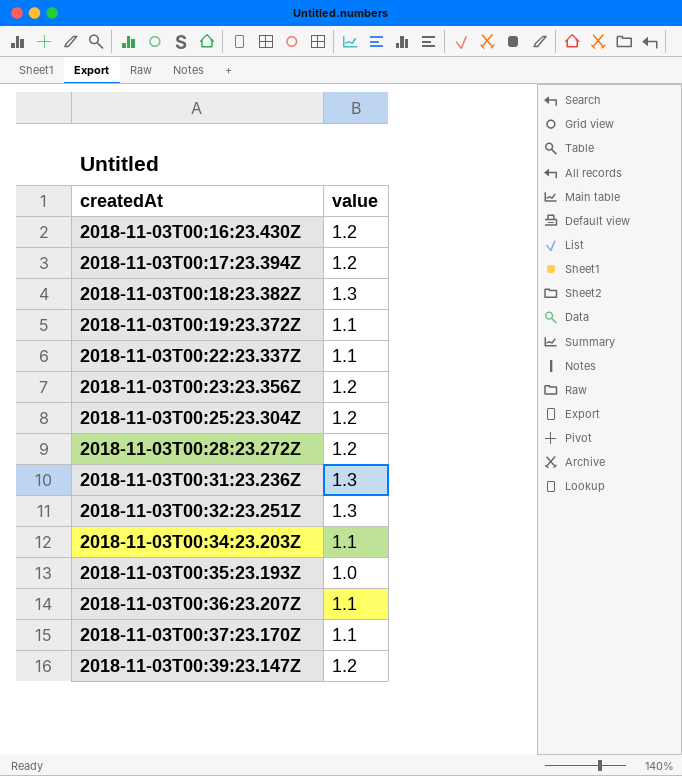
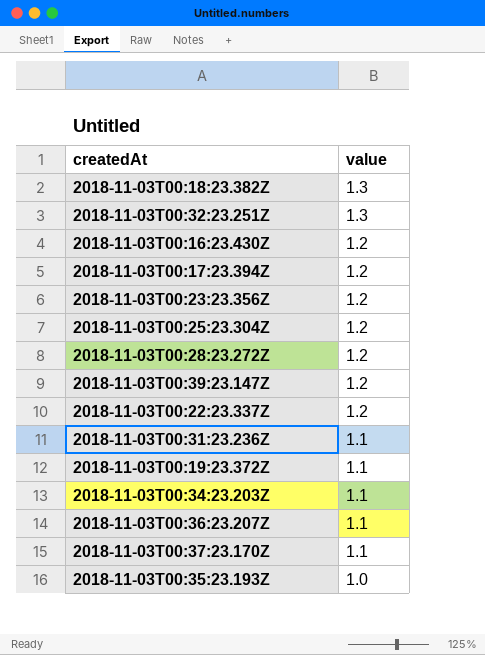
row order: createdAt ascending -> value descending
2018-11-03T00:22:23.337Z | value: 1.1 -> 1.2
2018-11-03T00:31:23.236Z | value: 1.3 -> 1.1

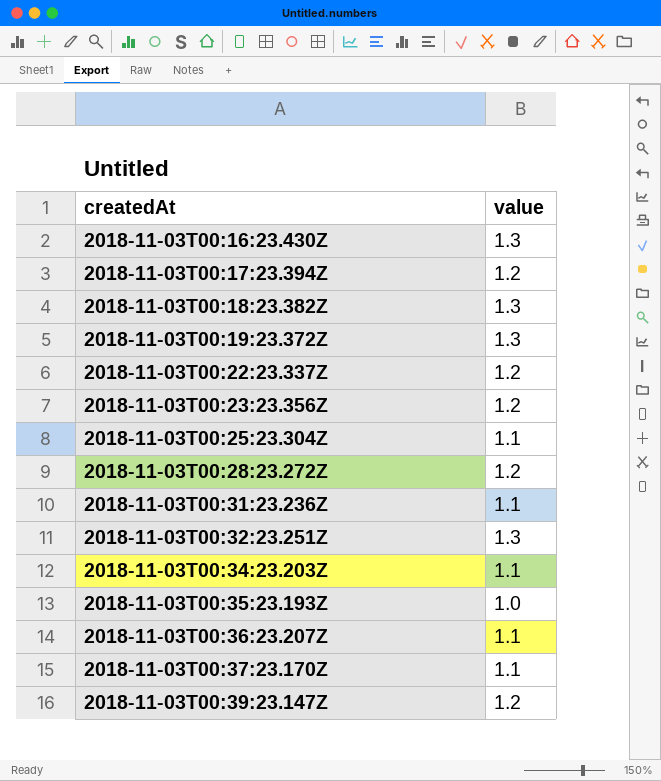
row order: value descending -> createdAt ascending
2018-11-03T00:16:23.430Z | value: 1.2 -> 1.3
2018-11-03T00:19:23.372Z | value: 1.1 -> 1.3
2018-11-03T00:25:23.304Z | value: 1.2 -> 1.1

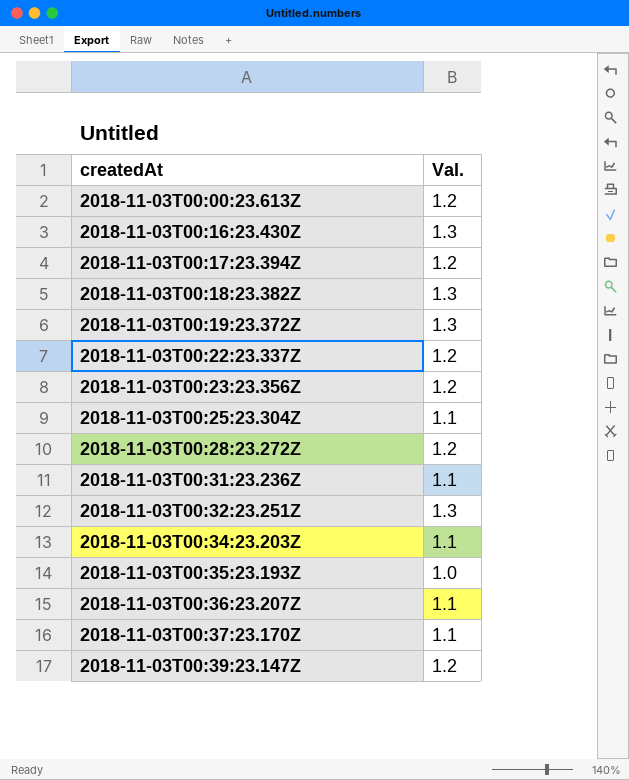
column name: value -> Val.
row 2018-11-03T00:00:23.613Z: none -> 1.2

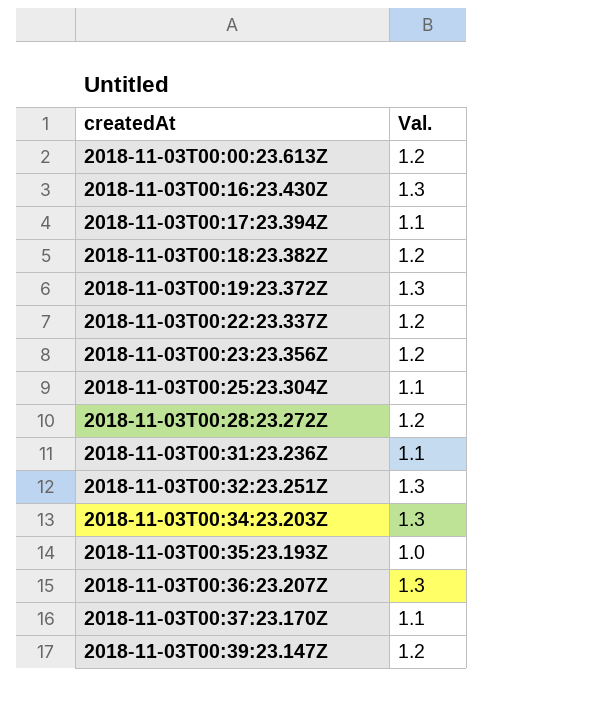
2018-11-03T00:17:23.394Z | Val.: 1.2 -> 1.1
2018-11-03T00:18:23.382Z | Val.: 1.3 -> 1.2
2018-11-03T00:34:23.203Z | Val.: 1.1 -> 1.3
2018-11-03T00:36:23.207Z | Val.: 1.1 -> 1.3

